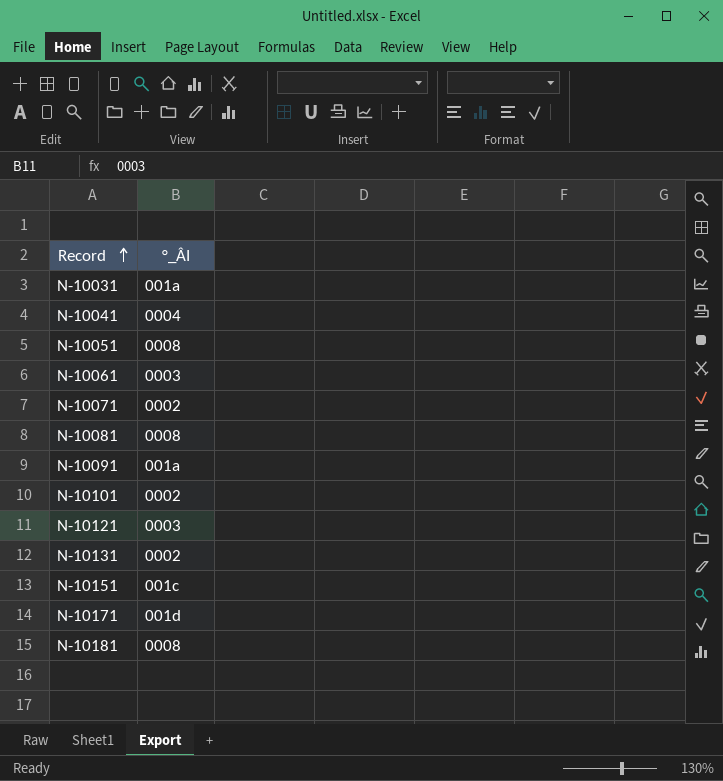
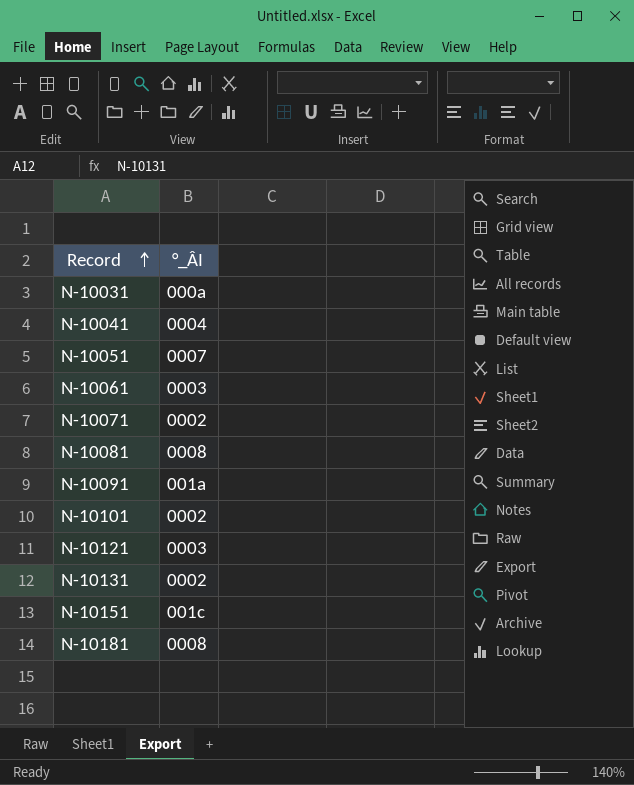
row N-10171: 001d -> none
N-10031 | °_ÂI: 001a -> 000a
N-10051 | °_ÂI: 0008 -> 0007

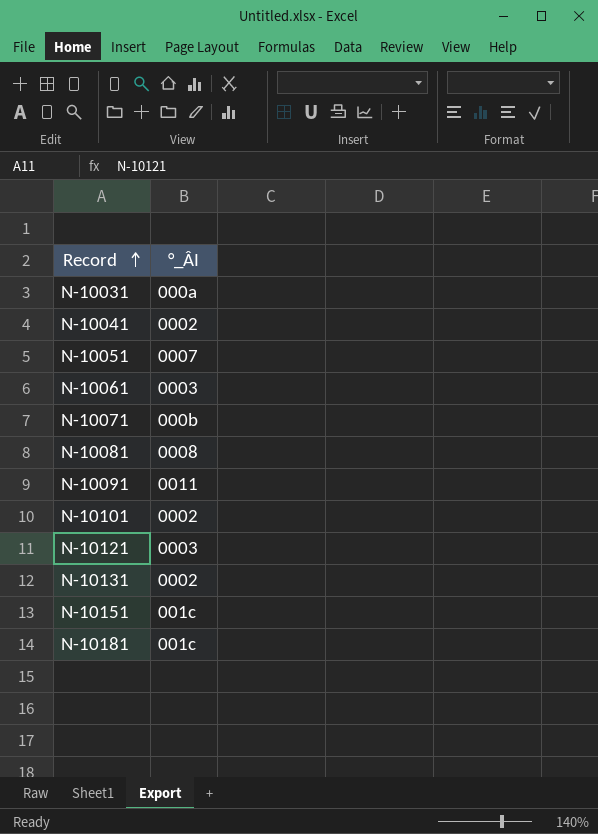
N-10041 | °_ÂI: 0004 -> 0002
N-10071 | °_ÂI: 0002 -> 000b
N-10091 | °_ÂI: 001a -> 0011
N-10181 | °_ÂI: 0008 -> 001c

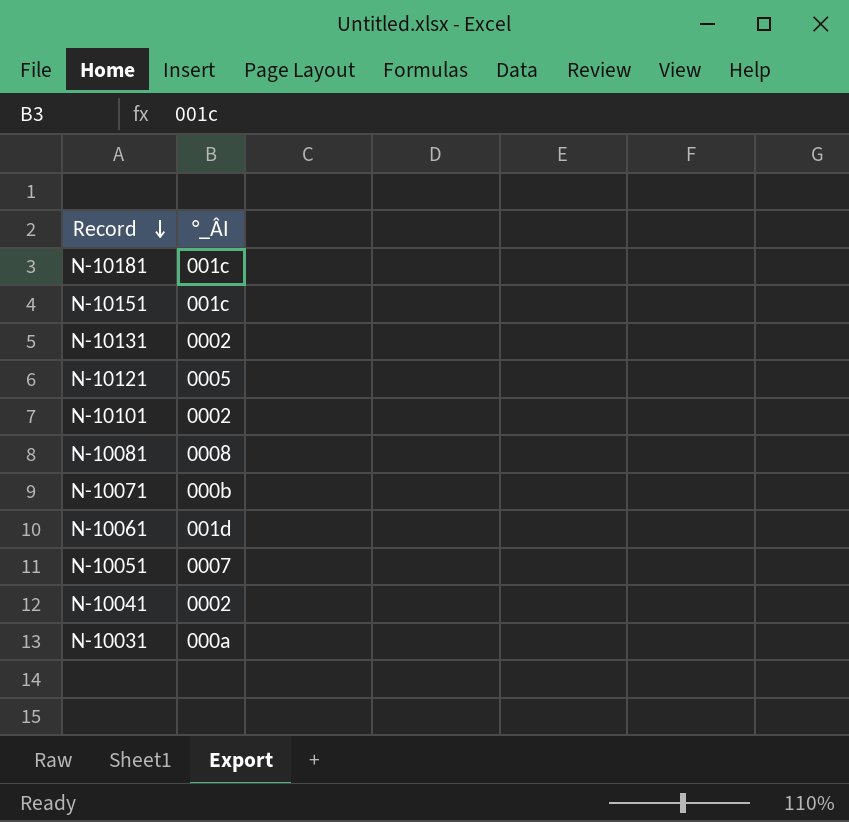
row order: Record ascending -> Record descending
row N-10091: 0011 -> none
N-10121 | °_ÂI: 0003 -> 0005
N-10061 | °_ÂI: 0003 -> 001d

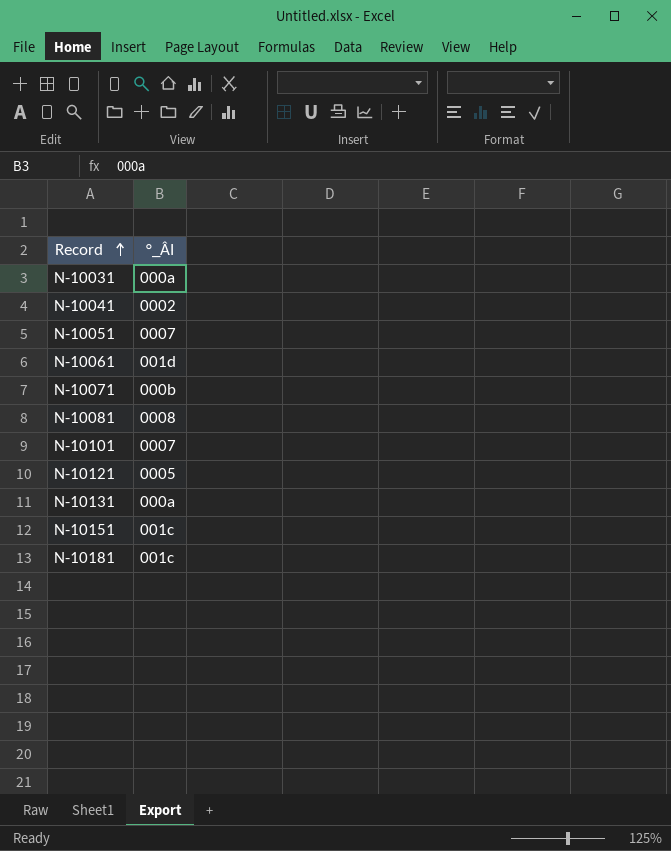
row order: Record descending -> Record ascending
N-10101 | °_ÂI: 0002 -> 0007
N-10131 | °_ÂI: 0002 -> 000a

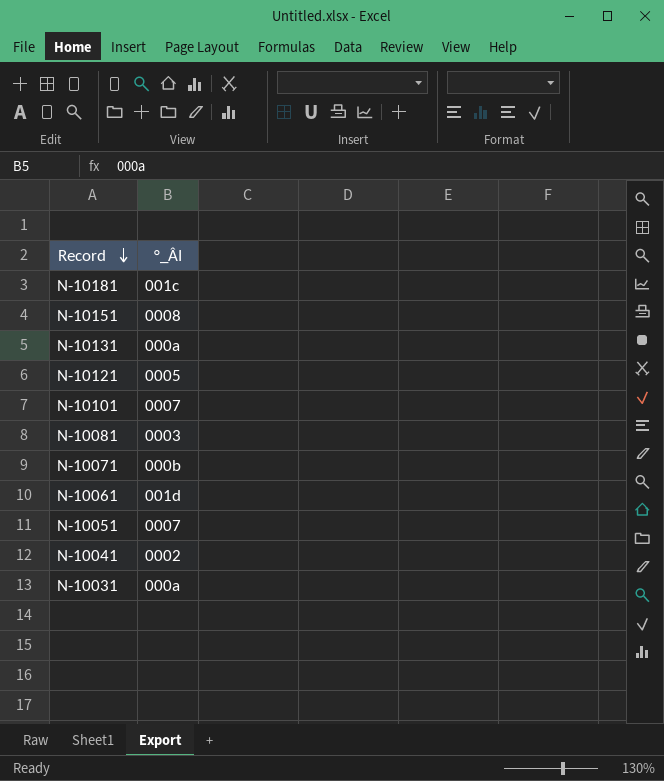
row order: Record ascending -> Record descending
N-10151 | °_ÂI: 001c -> 0008
N-10081 | °_ÂI: 0008 -> 0003

